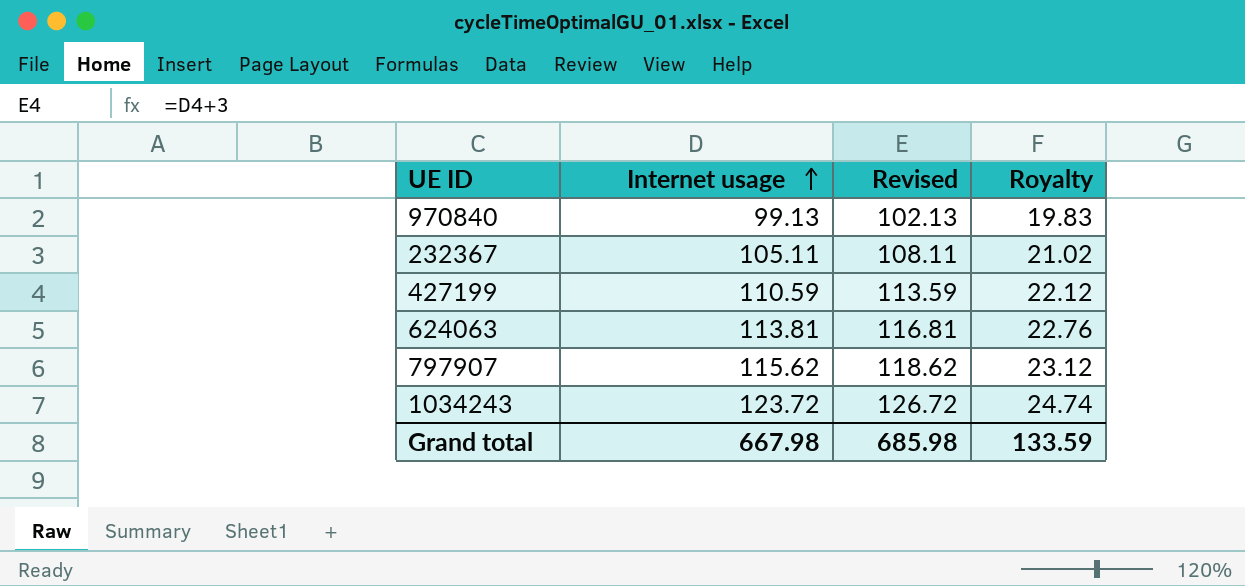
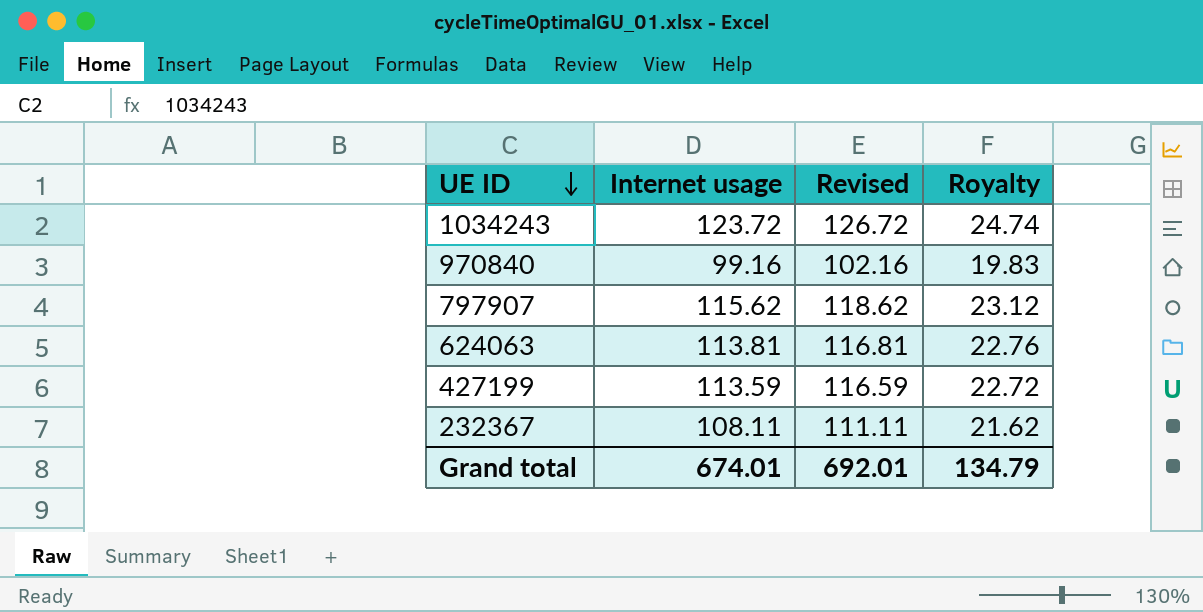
row order: Internet usage ascending -> UE ID descending
970840 | Internet usage: 99.13 -> 99.16
970840 | Revised: 102.13 -> 102.16
427199 | Internet usage: 110.59 -> 113.59
427199 | Revised: 113.59 -> 116.59
427199 | Royalty: 22.12 -> 22.72
232367 | Internet usage: 105.11 -> 108.11
232367 | Revised: 108.11 -> 111.11
232367 | Royalty: 21.02 -> 21.62
Grand total | Internet usage: 667.98 -> 674.01
Grand total | Revised: 685.98 -> 692.01
Grand total | Royalty: 133.59 -> 134.79

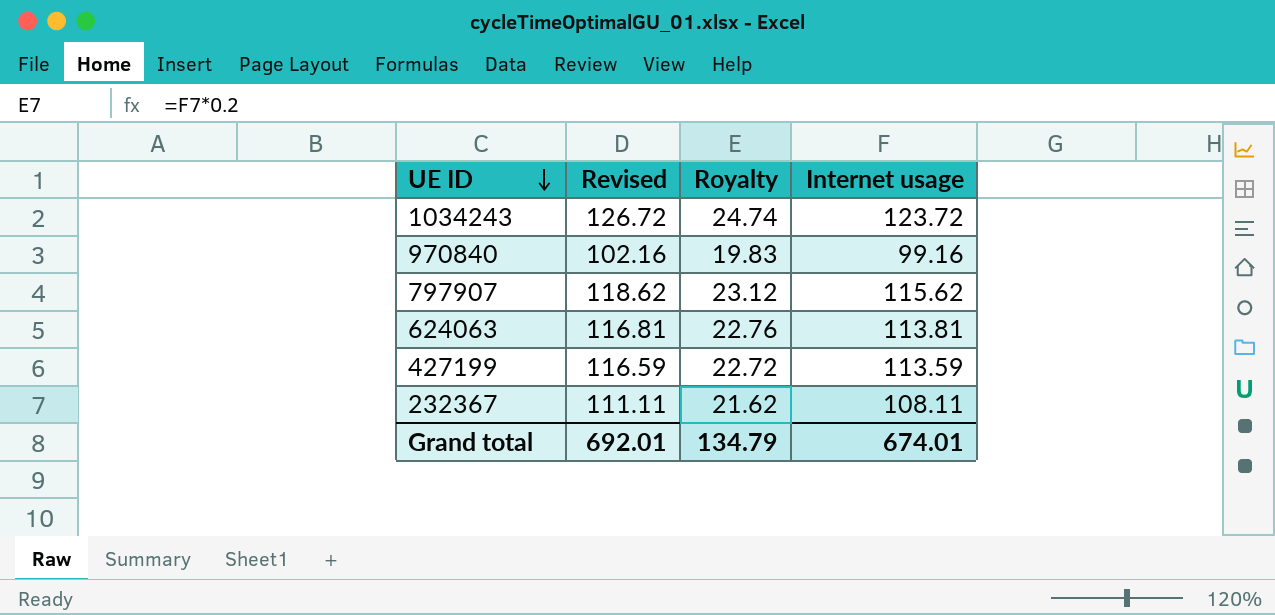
column Internet usage | position: 2 -> 4

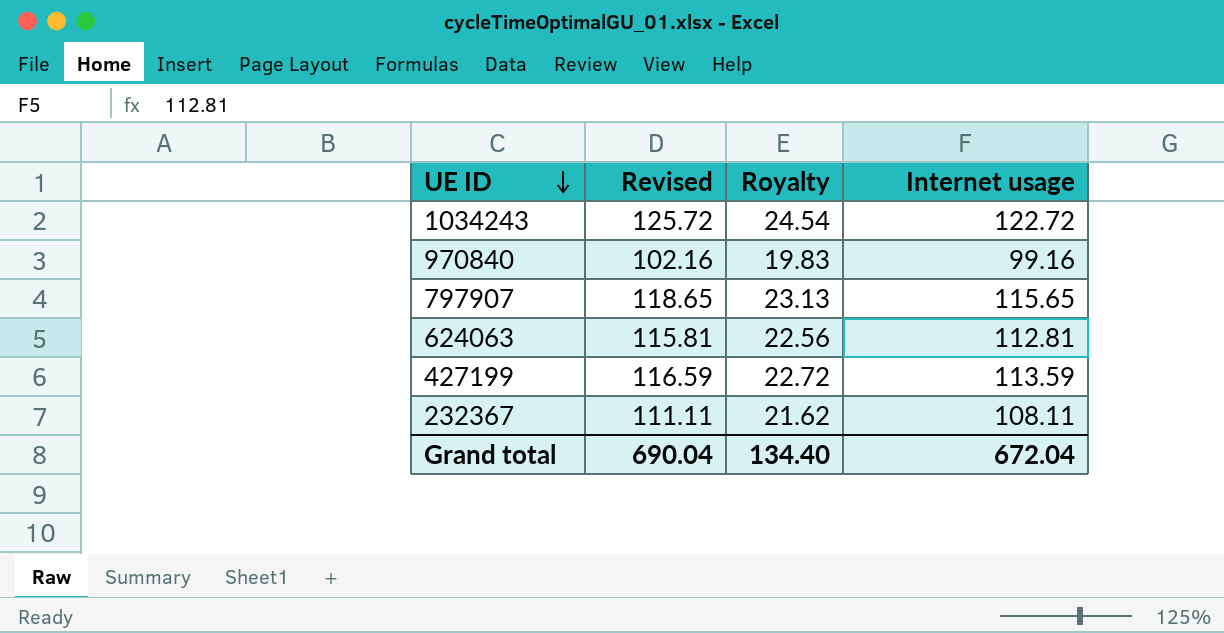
1034243 | Revised: 126.72 -> 125.72
1034243 | Royalty: 24.74 -> 24.54
1034243 | Internet usage: 123.72 -> 122.72
797907 | Revised: 118.62 -> 118.65
797907 | Royalty: 23.12 -> 23.13
797907 | Internet usage: 115.62 -> 115.65
624063 | Revised: 116.81 -> 115.81
624063 | Royalty: 22.76 -> 22.56
624063 | Internet usage: 113.81 -> 112.81
Grand total | Revised: 692.01 -> 690.04
Grand total | Royalty: 134.79 -> 134.40
Grand total | Internet usage: 674.01 -> 672.04

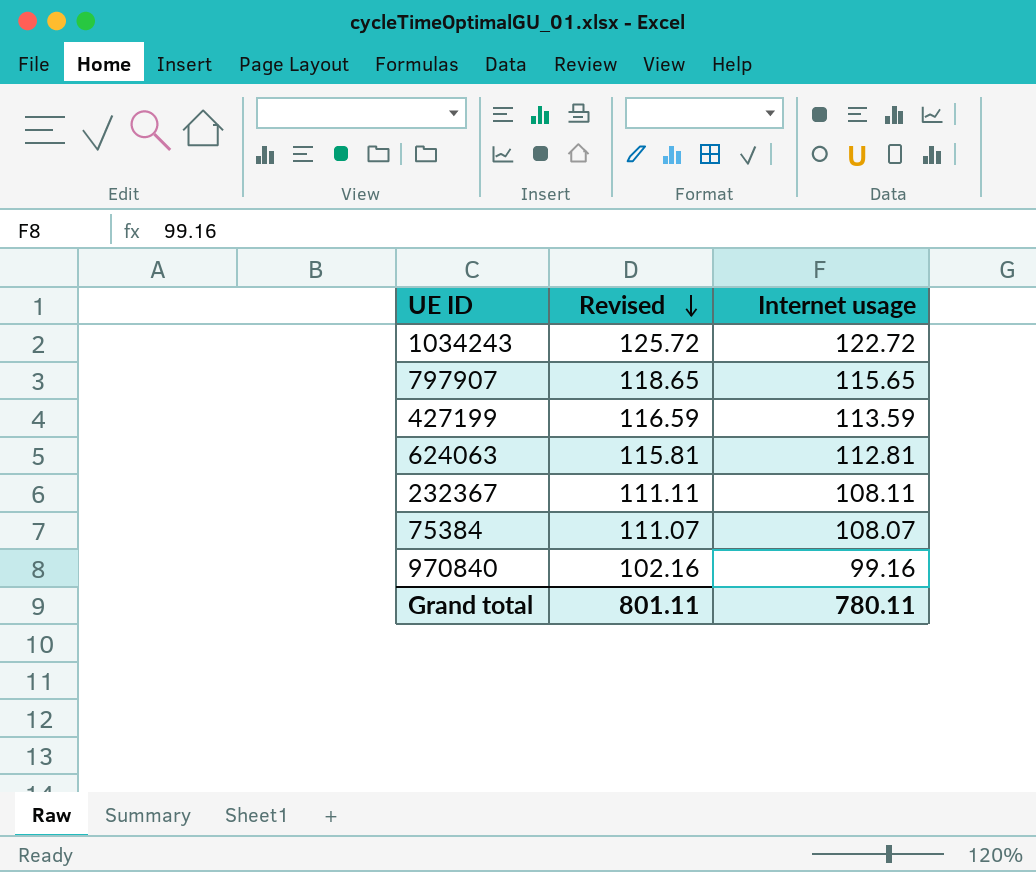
row order: UE ID descending -> Revised descending
column Royalty | formula: [Internet usage] * 0.2 -> none
row 75384: none -> 111.07 | 108.07
Grand total | Revised: 690.04 -> 801.11
Grand total | Internet usage: 672.04 -> 780.11

